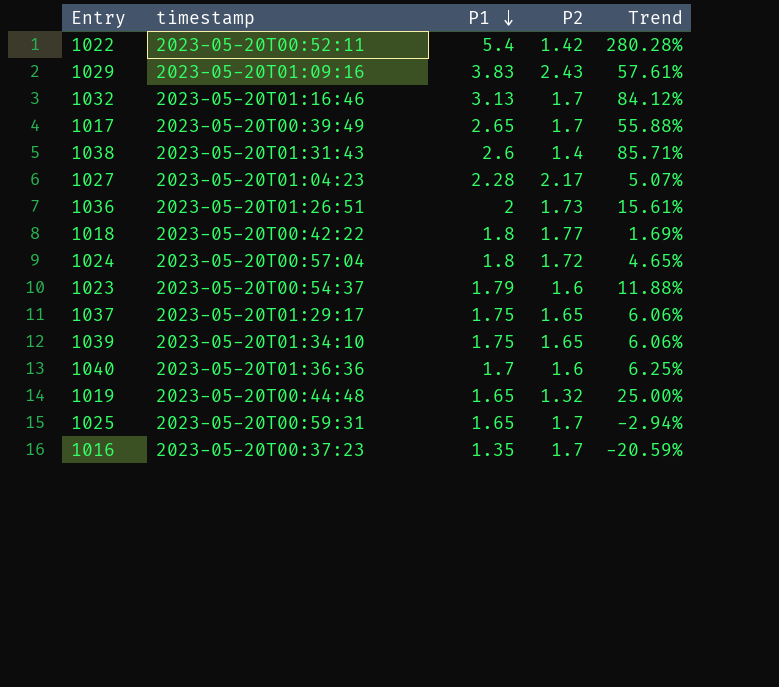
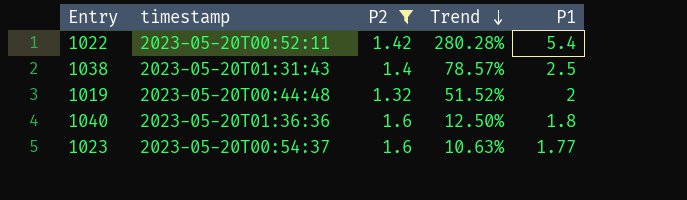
filter: none -> P2 <= 1.6
row order: P1 descending -> Trend descending
column P1 | position: 3 -> 5
1038 | Trend: 85.71% -> 78.57%
1038 | P1: 2.6 -> 2.5
1019 | Trend: 25.00% -> 51.52%
1019 | P1: 1.65 -> 2
1040 | Trend: 6.25% -> 12.50%
1040 | P1: 1.7 -> 1.8
1023 | Trend: 11.88% -> 10.63%
1023 | P1: 1.79 -> 1.77

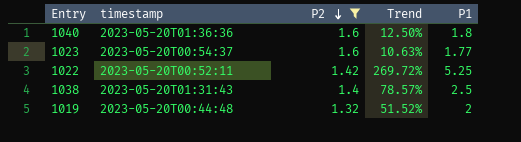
row order: Trend descending -> P2 descending
1022 | Trend: 280.28% -> 269.72%
1022 | P1: 5.4 -> 5.25

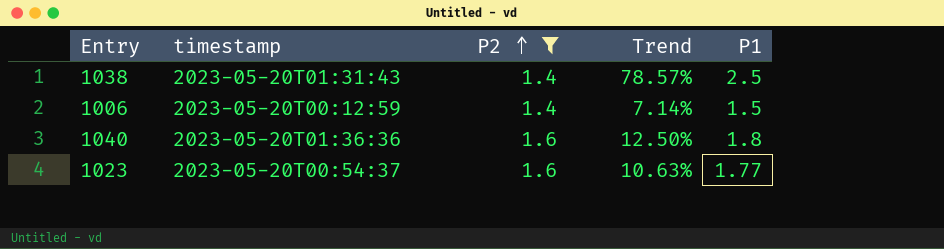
row order: P2 descending -> P2 ascending
row 1022: 2023-05-20T00:52:11 | 1.42 | 269.72% | 5.25 -> none
row 1019: 2023-05-20T00:44:48 | 1.32 | 51.52% | 2 -> none
row 1006: none -> 2023-05-20T00:12:59 | 1.4 | 7.14% | 1.5

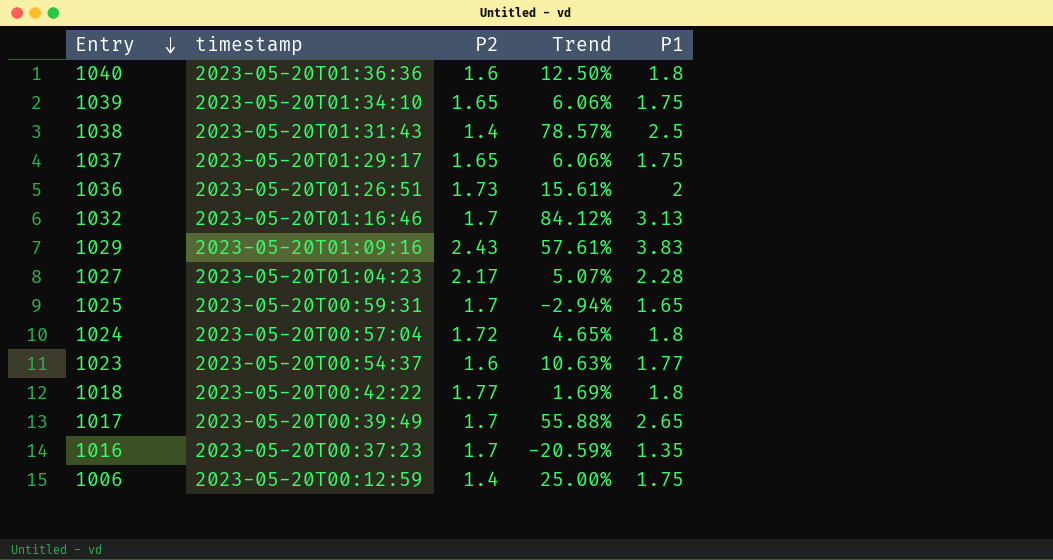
filter: P2 <= 1.6 -> none
row order: P2 ascending -> Entry descending
1006 | Trend: 7.14% -> 25.00%
1006 | P1: 1.5 -> 1.75

